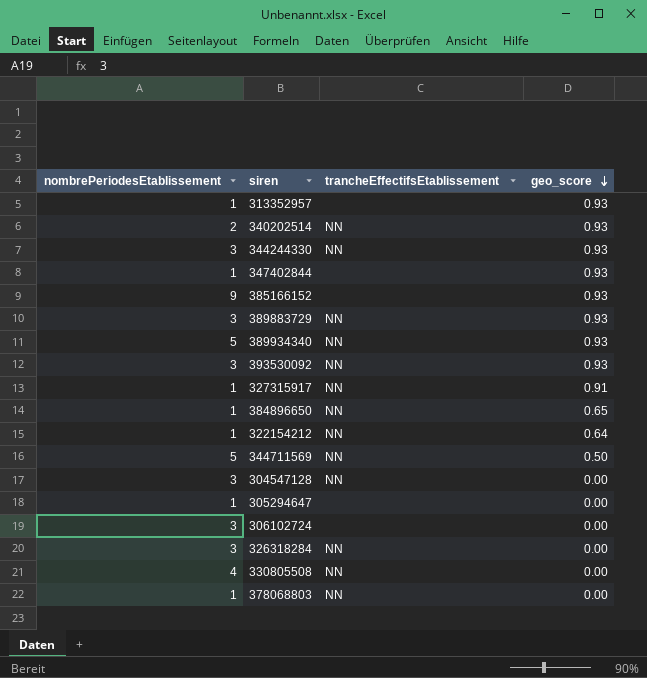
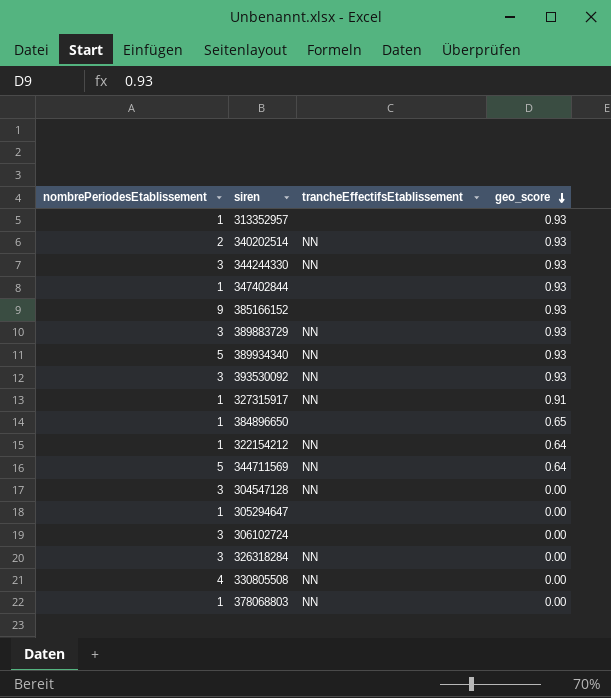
384896650 | trancheEffectifsEtablissement: NN -> none
344711569 | geo_score: 0.50 -> 0.64

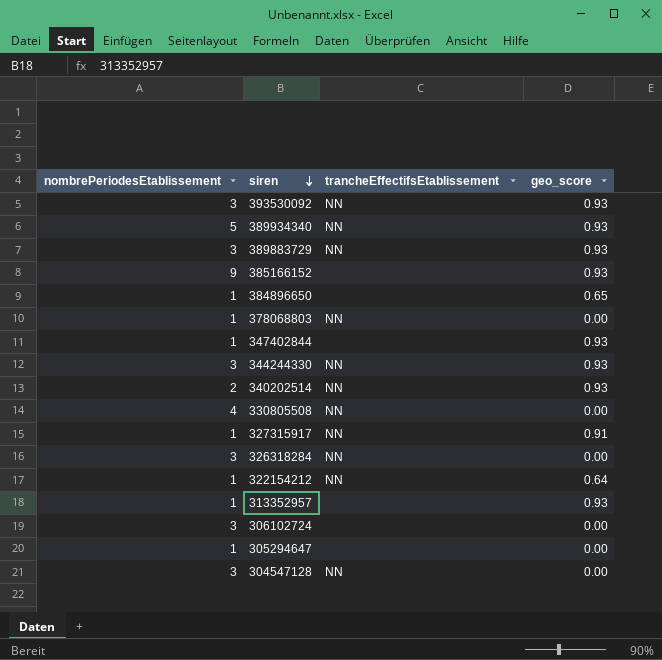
row order: geo_score descending -> siren descending
row 344711569: 5 | NN | 0.64 -> none

